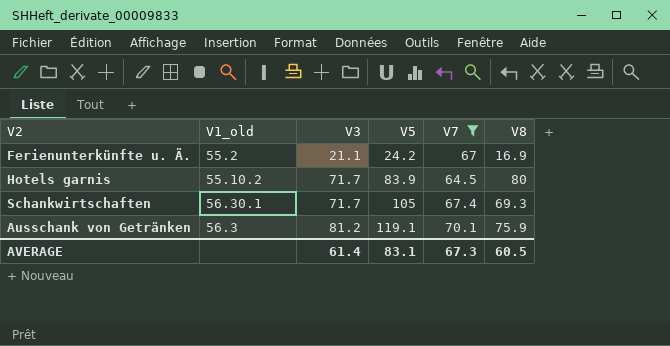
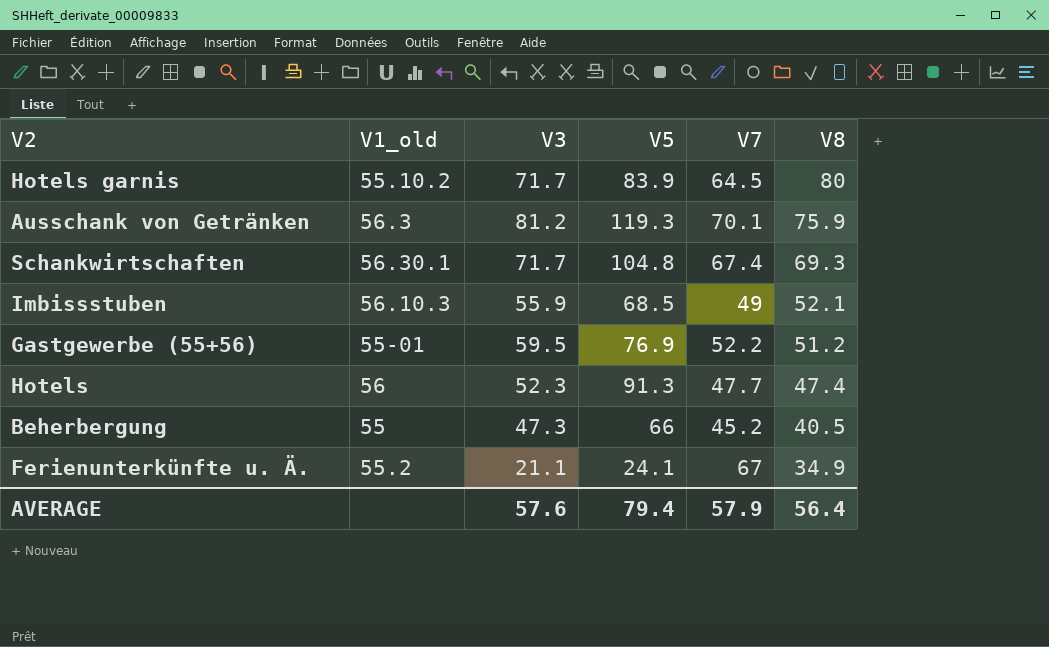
filter: V7 >= 64.5 -> none
row order: V3 ascending -> V8 descending
Ausschank von Getränken | V5: 119.1 -> 119.3
Schankwirtschaften | V5: 105 -> 104.8
Ferienunterkünfte u. Ä. | V5: 24.2 -> 24.1
Ferienunterkünfte u. Ä. | V8: 16.9 -> 34.9
AVERAGE | V3: 61.4 -> 57.6
AVERAGE | V5: 83.1 -> 79.4
AVERAGE | V7: 67.3 -> 57.9
AVERAGE | V8: 60.5 -> 56.4

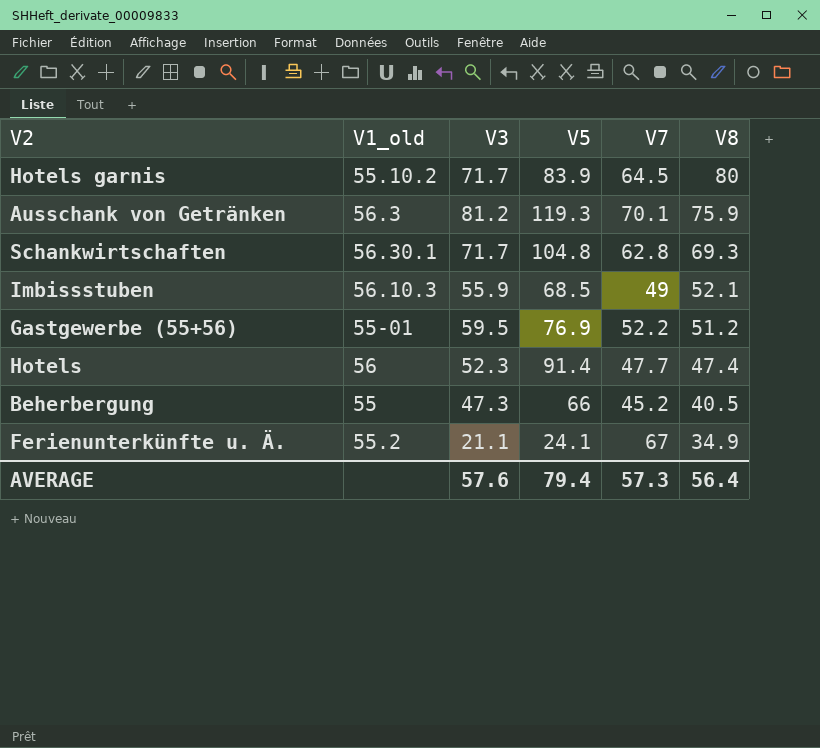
Schankwirtschaften | V7: 67.4 -> 62.8
Hotels | V5: 91.3 -> 91.4
AVERAGE | V7: 57.9 -> 57.3

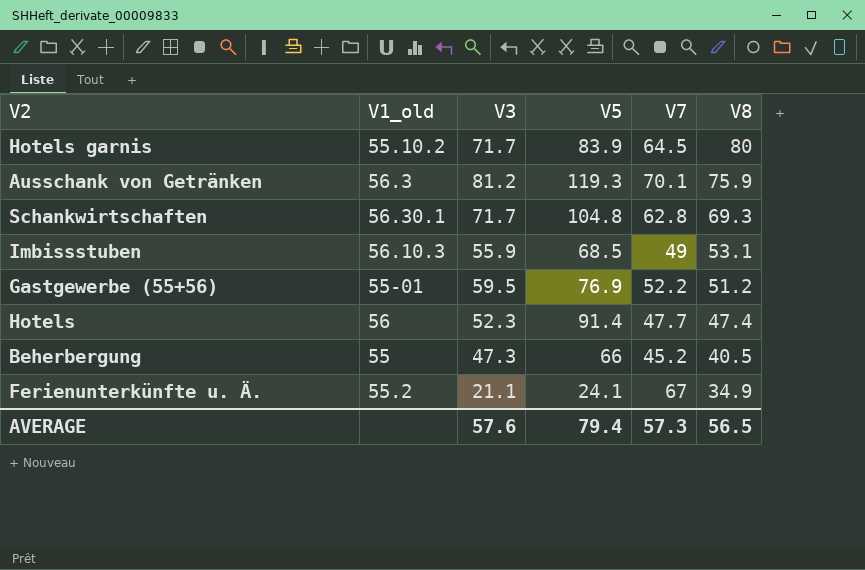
Imbissstuben | V8: 52.1 -> 53.1
AVERAGE | V8: 56.4 -> 56.5

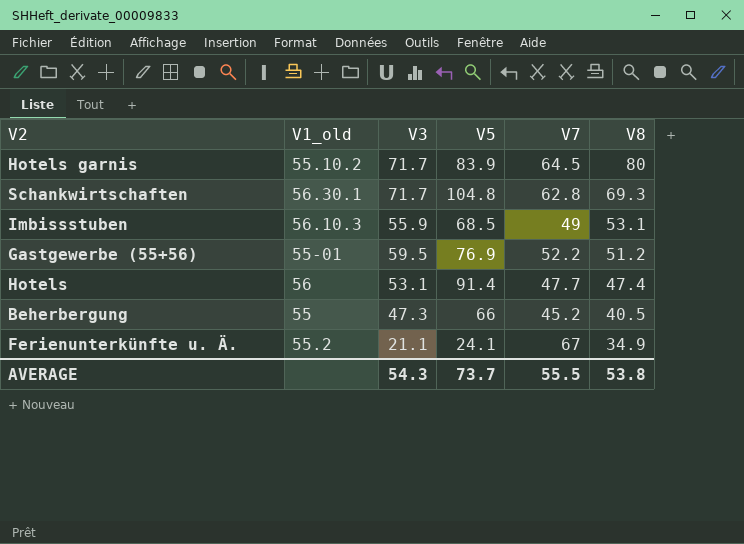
row Ausschank von Getränken: 56.3 | 81.2 | 119.3 | 70.1 | 75.9 -> none
Hotels | V3: 52.3 -> 53.1
AVERAGE | V3: 57.6 -> 54.3
AVERAGE | V5: 79.4 -> 73.7
AVERAGE | V7: 57.3 -> 55.5
AVERAGE | V8: 56.5 -> 53.8

